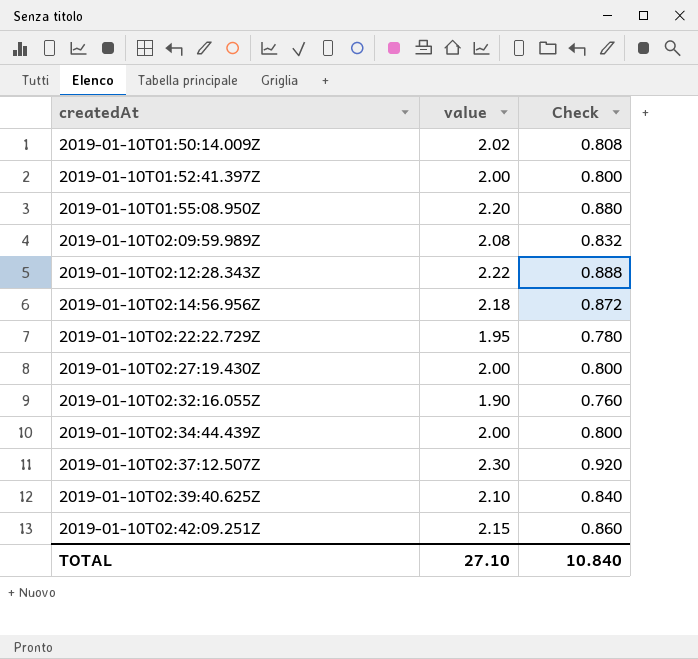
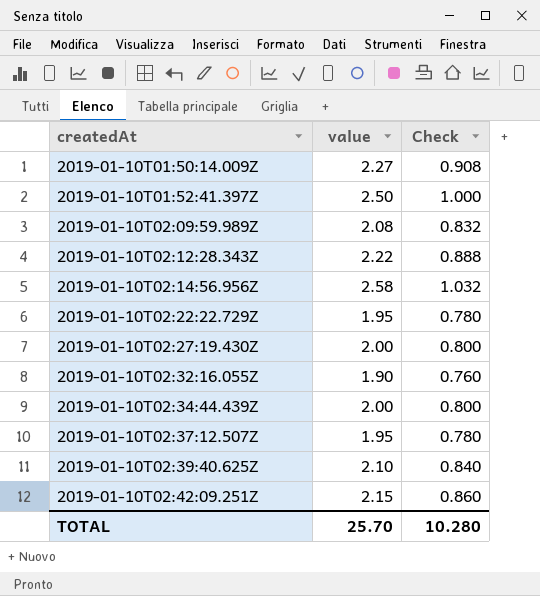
row 2019-01-10T01:55:08.950Z: 2.20 | 0.880 -> none
2019-01-10T01:50:14.009Z | value: 2.02 -> 2.27
2019-01-10T01:50:14.009Z | Check: 0.808 -> 0.908
2019-01-10T01:52:41.397Z | value: 2.00 -> 2.50
2019-01-10T01:52:41.397Z | Check: 0.800 -> 1.000
2019-01-10T02:14:56.956Z | value: 2.18 -> 2.58
2019-01-10T02:14:56.956Z | Check: 0.872 -> 1.032
2019-01-10T02:37:12.507Z | value: 2.30 -> 1.95
2019-01-10T02:37:12.507Z | Check: 0.920 -> 0.780
TOTAL | value: 27.10 -> 25.70
TOTAL | Check: 10.840 -> 10.280

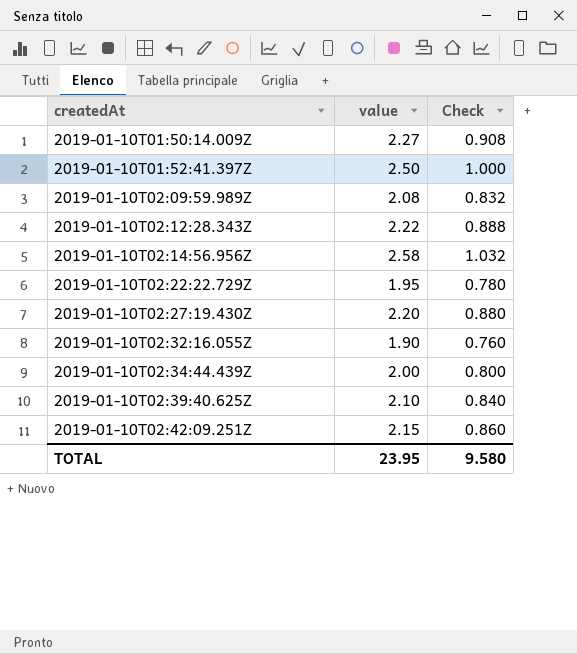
row 2019-01-10T02:37:12.507Z: 1.95 | 0.780 -> none
2019-01-10T02:27:19.430Z | value: 2.00 -> 2.20
2019-01-10T02:27:19.430Z | Check: 0.800 -> 0.880
TOTAL | value: 25.70 -> 23.95
TOTAL | Check: 10.280 -> 9.580

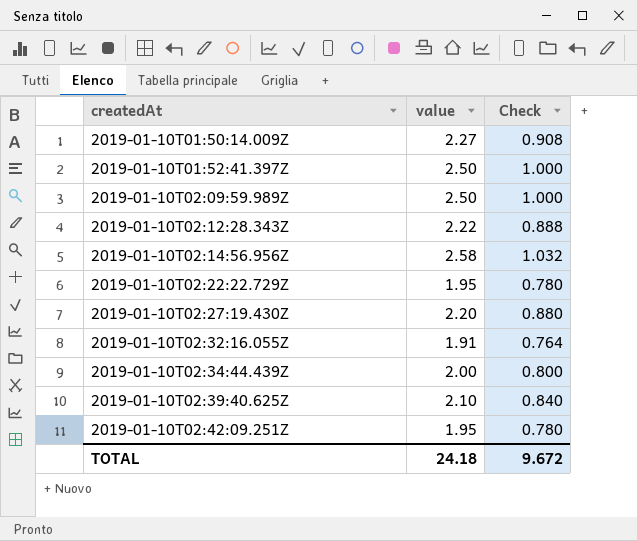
2019-01-10T02:09:59.989Z | value: 2.08 -> 2.50
2019-01-10T02:09:59.989Z | Check: 0.832 -> 1.000
2019-01-10T02:32:16.055Z | value: 1.90 -> 1.91
2019-01-10T02:32:16.055Z | Check: 0.760 -> 0.764
2019-01-10T02:42:09.251Z | value: 2.15 -> 1.95
2019-01-10T02:42:09.251Z | Check: 0.860 -> 0.780
TOTAL | value: 23.95 -> 24.18
TOTAL | Check: 9.580 -> 9.672

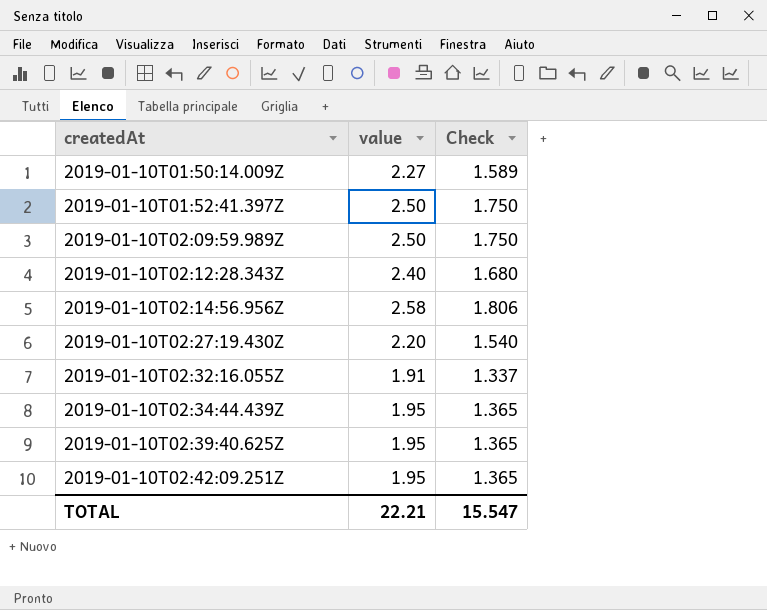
column Check | formula: [value] * 0.4 -> [value] * 0.7
row 2019-01-10T02:22:22.729Z: 1.95 | 0.780 -> none
2019-01-10T02:12:28.343Z | value: 2.22 -> 2.40
2019-01-10T02:34:44.439Z | value: 2.00 -> 1.95
2019-01-10T02:39:40.625Z | value: 2.10 -> 1.95
TOTAL | value: 24.18 -> 22.21
TOTAL | Check: 9.672 -> 15.547

